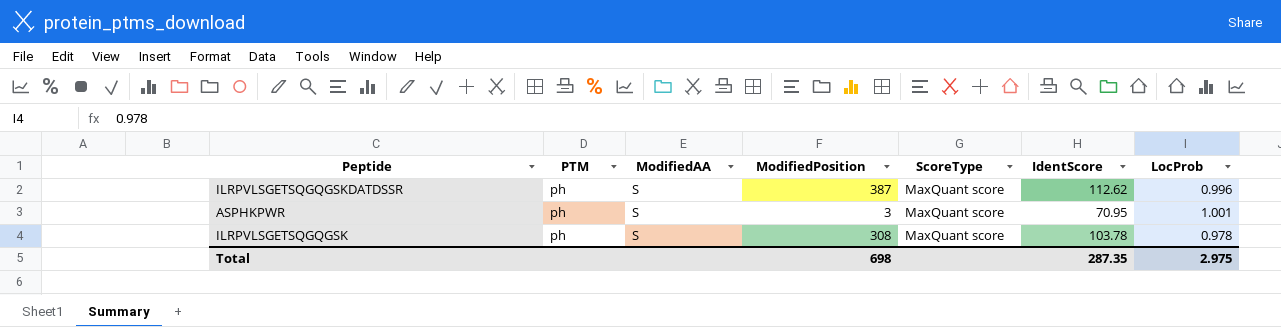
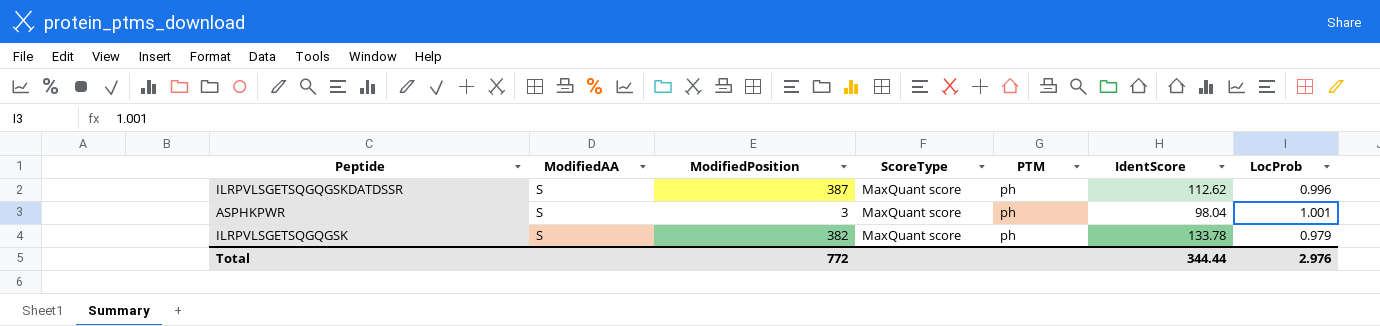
column PTM | position: 2 -> 5
ASPHKPWR | IdentScore: 70.95 -> 98.04
ILRPVLSGETSQGQGSK | ModifiedPosition: 308 -> 382
ILRPVLSGETSQGQGSK | IdentScore: 103.78 -> 133.78
ILRPVLSGETSQGQGSK | LocProb: 0.978 -> 0.979
Total | ModifiedPosition: 698 -> 772
Total | IdentScore: 287.35 -> 344.44
Total | LocProb: 2.975 -> 2.976

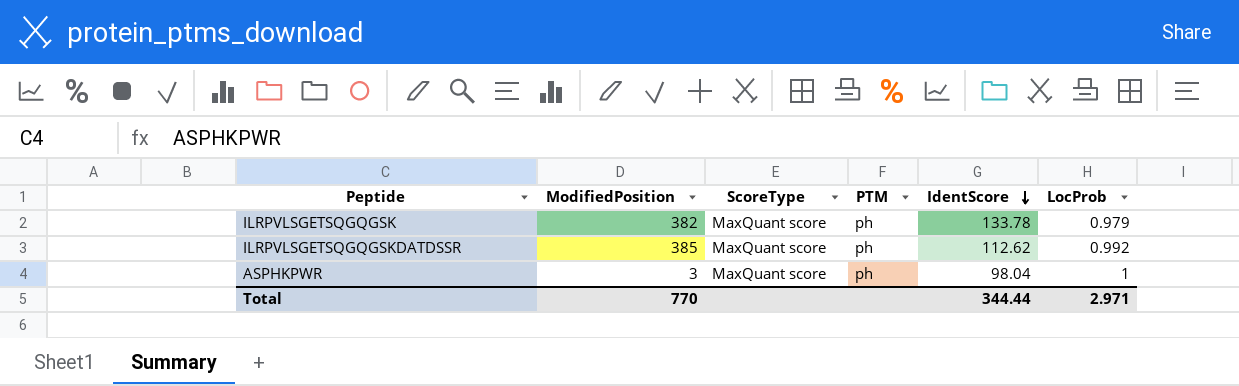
row order: none -> IdentScore descending
column ModifiedAA | position: 2 -> none
ILRPVLSGETSQGQGSKDATDSSR | ModifiedPosition: 387 -> 385
ILRPVLSGETSQGQGSKDATDSSR | LocProb: 0.996 -> 0.992
ASPHKPWR | LocProb: 1.001 -> 1
Total | ModifiedPosition: 772 -> 770
Total | LocProb: 2.976 -> 2.971

